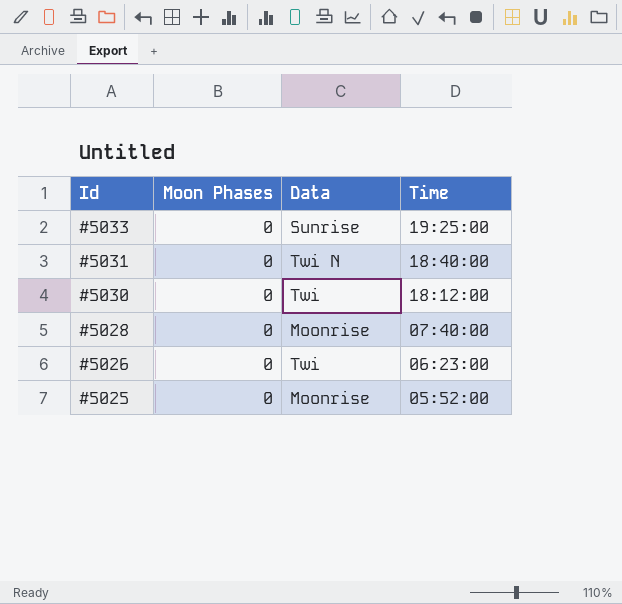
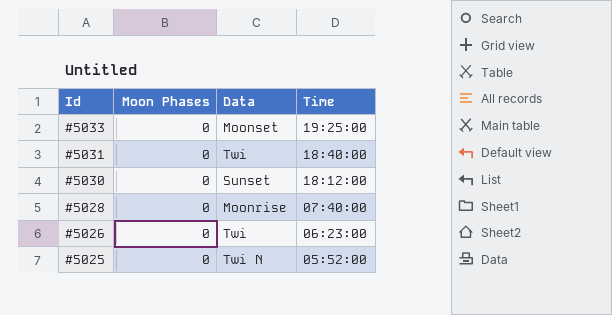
#5033 | Data: Sunrise -> Moonset
#5031 | Data: Twi N -> Twi
#5030 | Data: Twi -> Sunset
#5025 | Data: Moonrise -> Twi N

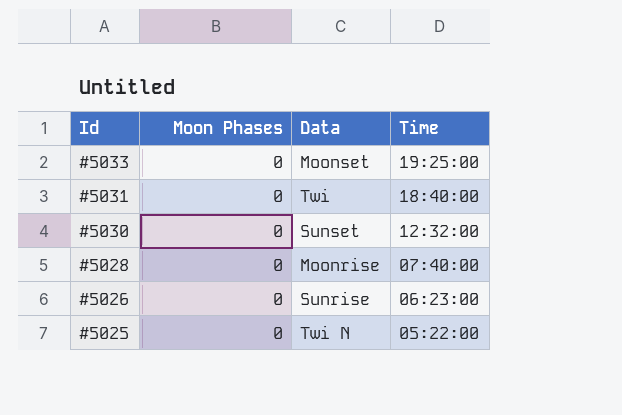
#5030 | Time: 18:12:00 -> 12:32:00
#5026 | Data: Twi -> Sunrise
#5025 | Time: 05:52:00 -> 05:22:00

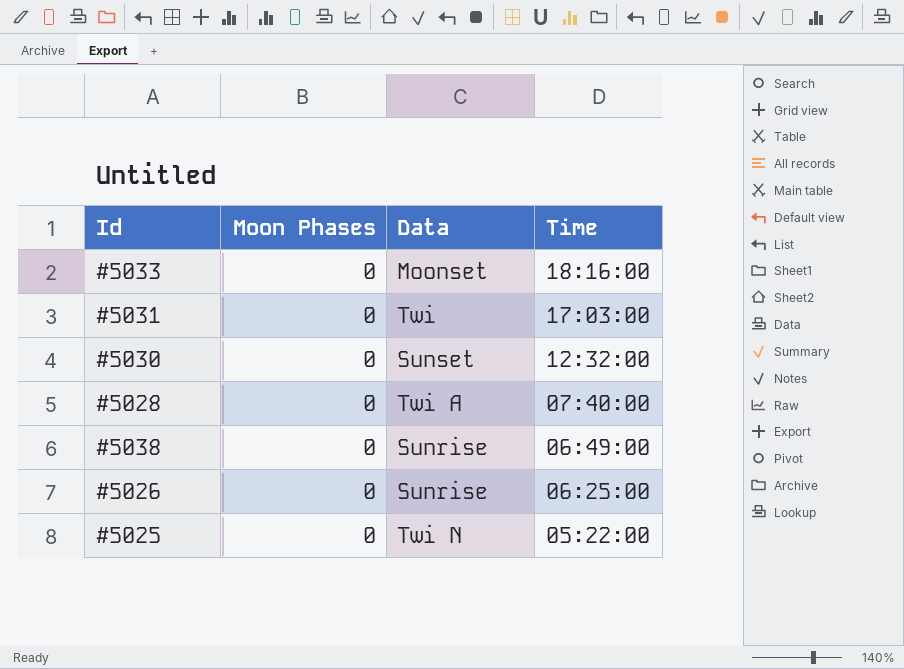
#5033 | Time: 19:25:00 -> 18:16:00
#5031 | Time: 18:40:00 -> 17:03:00
#5028 | Data: Moonrise -> Twi A
row #5038: none -> 0 | Sunrise | 06:49:00
#5026 | Time: 06:23:00 -> 06:25:00

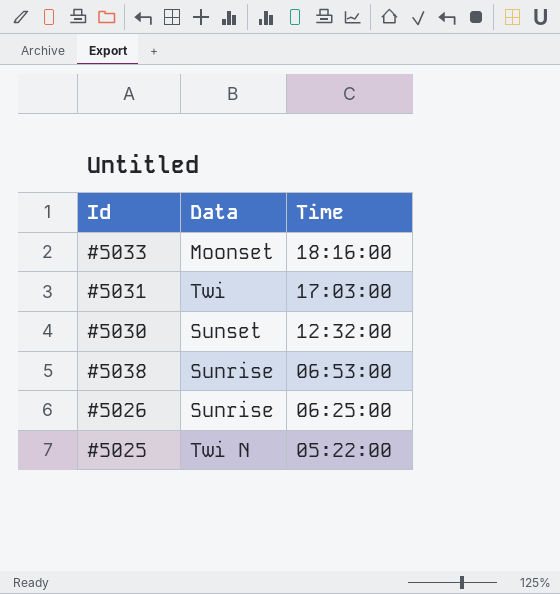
column Moon Phases | position: 2 -> none
row #5028: 0 | Twi A | 07:40:00 -> none
#5038 | Time: 06:49:00 -> 06:53:00

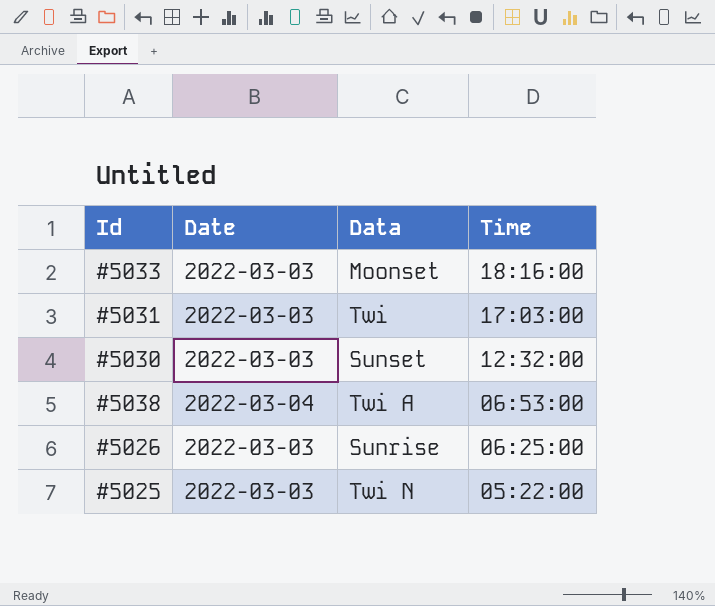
column Date | position: none -> 2
#5038 | Data: Sunrise -> Twi A

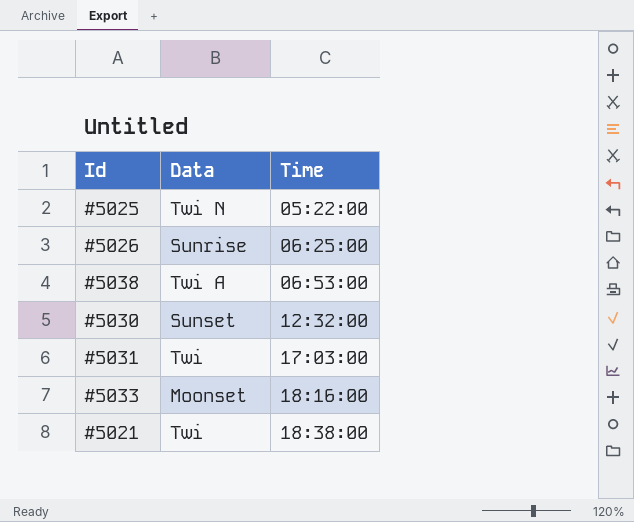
row order: Time descending -> Time ascending
column Date | position: 2 -> none
row #5021: none -> Twi | 18:38:00

